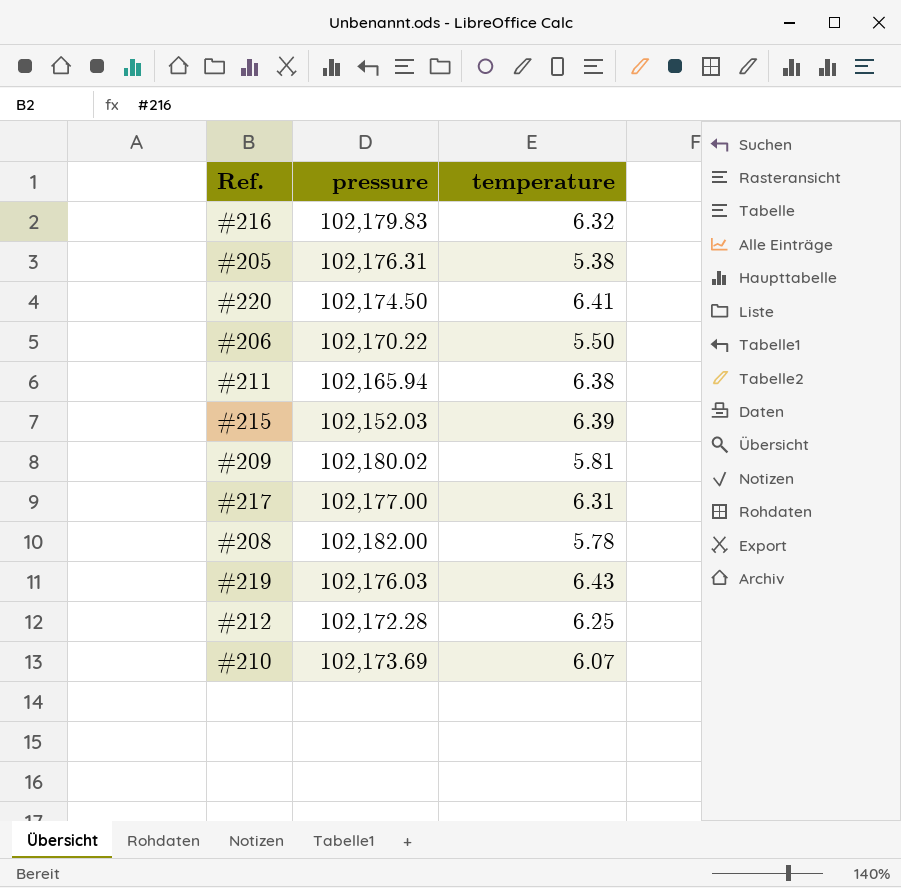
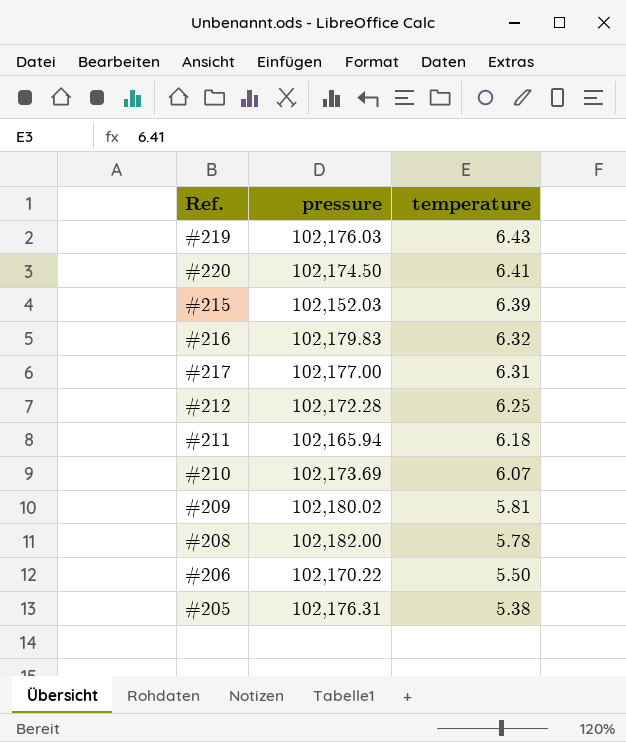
row order: none -> temperature descending
#211 | temperature: 6.38 -> 6.18

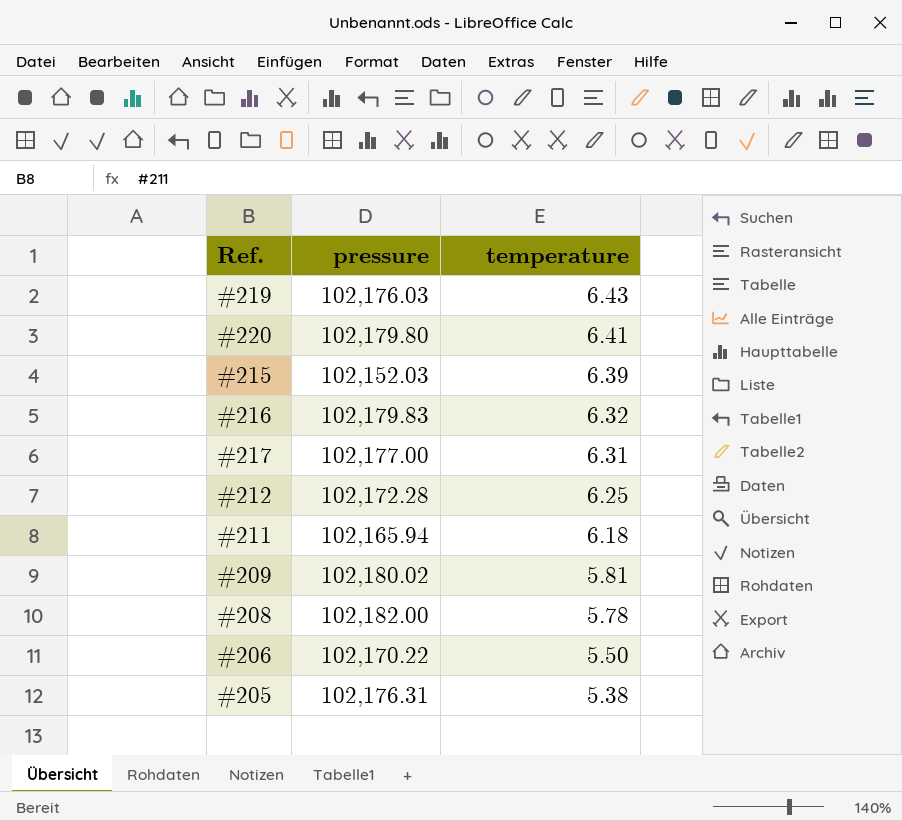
row #210: 102,173.69 | 6.07 -> none
#220 | pressure: 102,174.50 -> 102,179.80

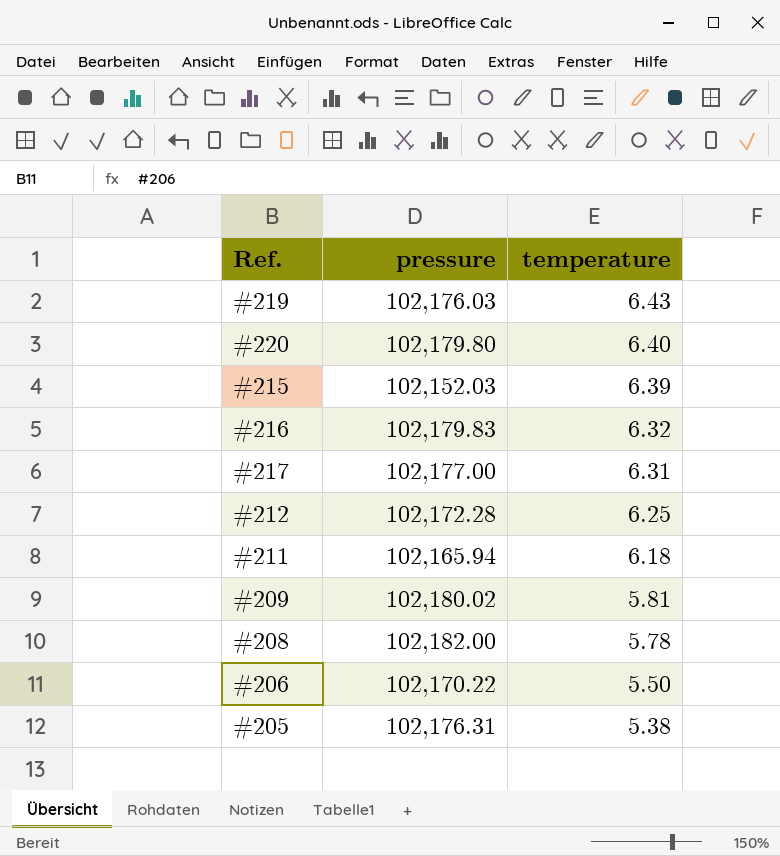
#220 | temperature: 6.41 -> 6.40

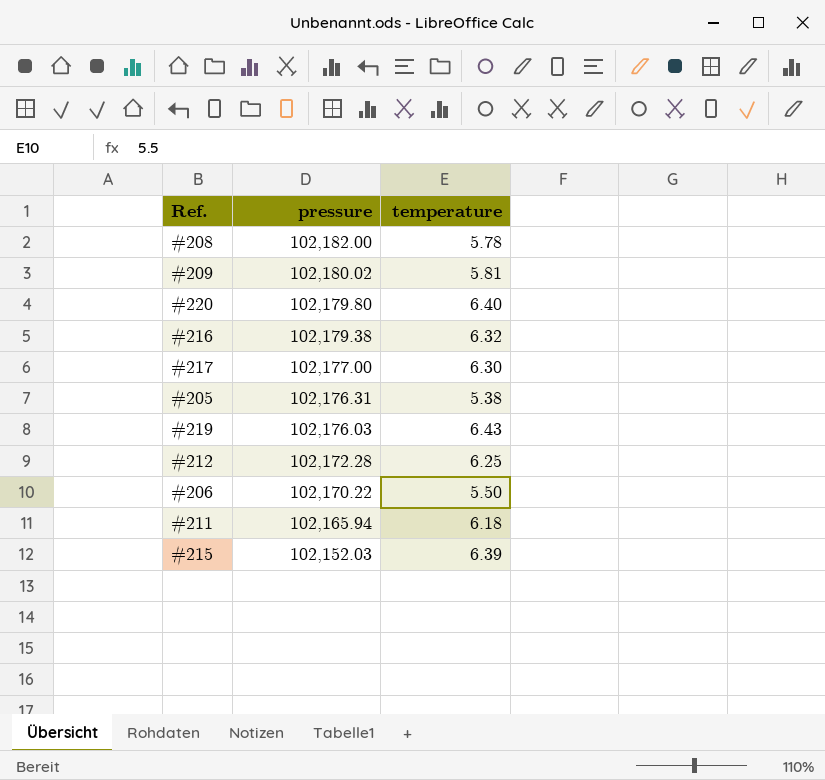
row order: temperature descending -> pressure descending
#216 | pressure: 102,179.83 -> 102,179.38
#217 | temperature: 6.31 -> 6.30

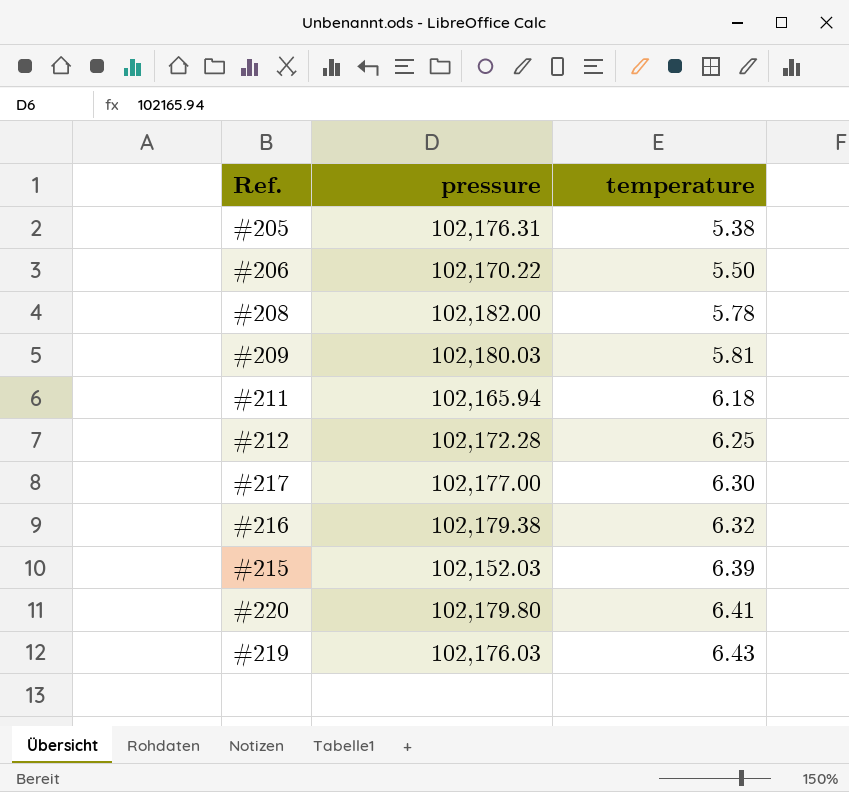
row order: pressure descending -> temperature ascending
#209 | pressure: 102,180.02 -> 102,180.03
#220 | temperature: 6.40 -> 6.41

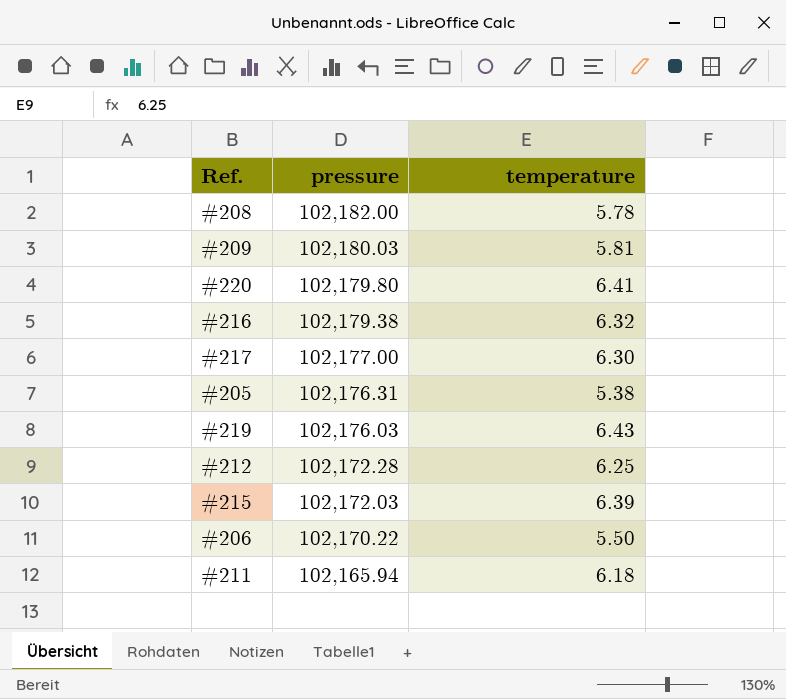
row order: temperature ascending -> pressure descending
#215 | pressure: 102,152.03 -> 102,172.03

